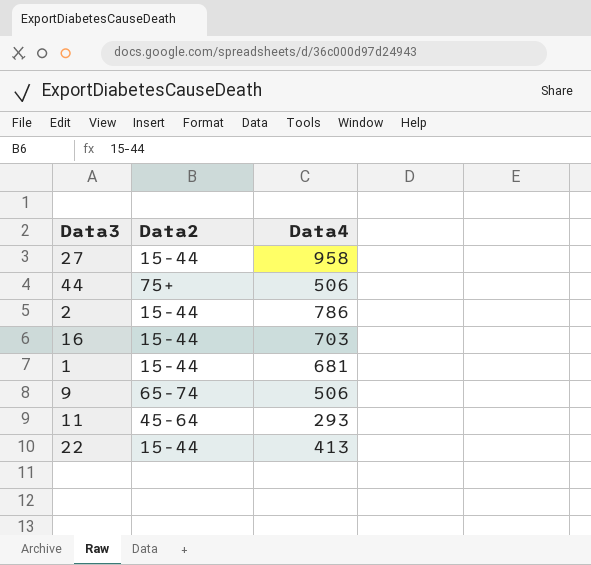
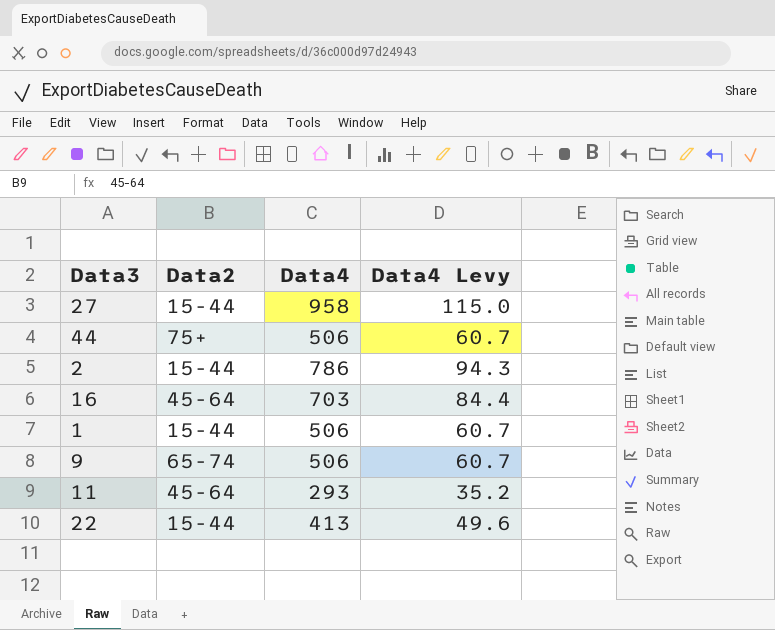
column Data4 Levy | formula: none -> [Data4] * 0.12
16 | Data2: 15-44 -> 45-64
1 | Data4: 681 -> 506

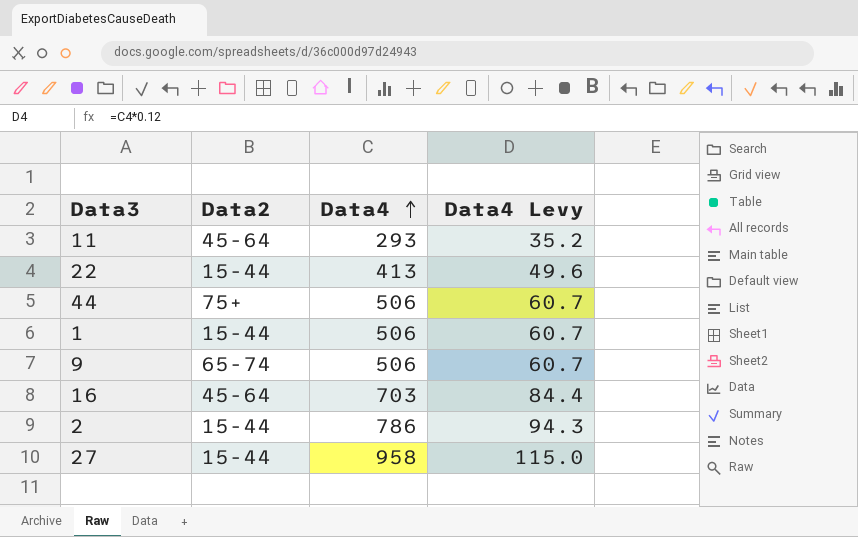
row order: none -> Data4 ascending

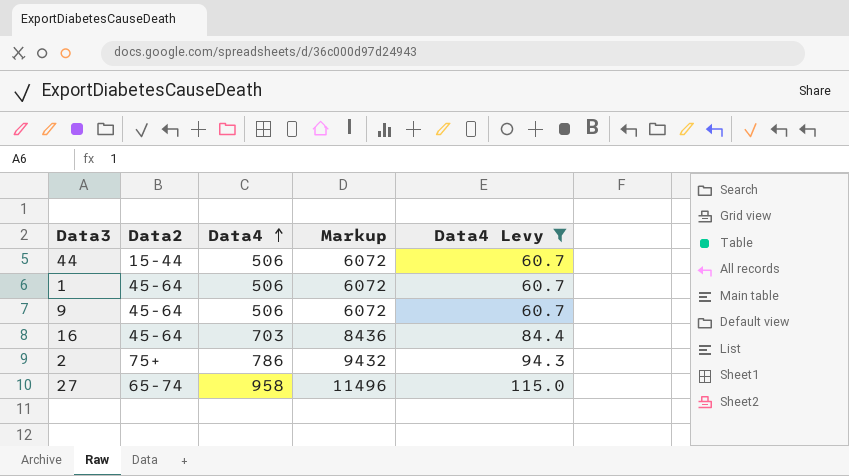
filter: none -> Data4 Levy >= 60.7
column Markup | formula: none -> [Data4] * 12
44 | Data2: 75+ -> 15-44
1 | Data2: 15-44 -> 45-64
9 | Data2: 65-74 -> 45-64
2 | Data2: 15-44 -> 75+
27 | Data2: 15-44 -> 65-74

